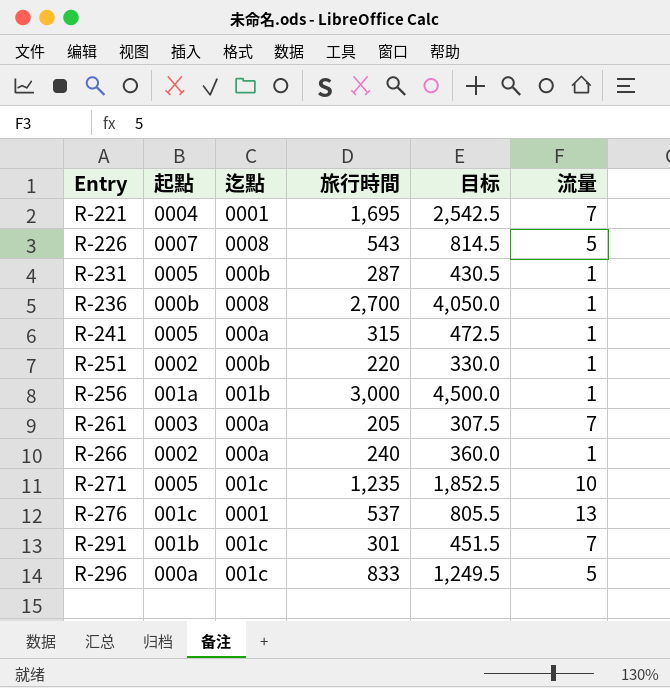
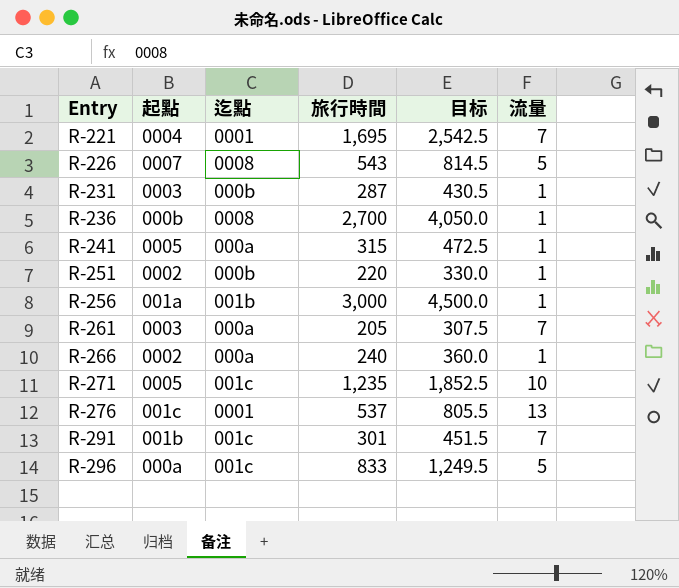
R-231 | 起點: 0005 -> 0003

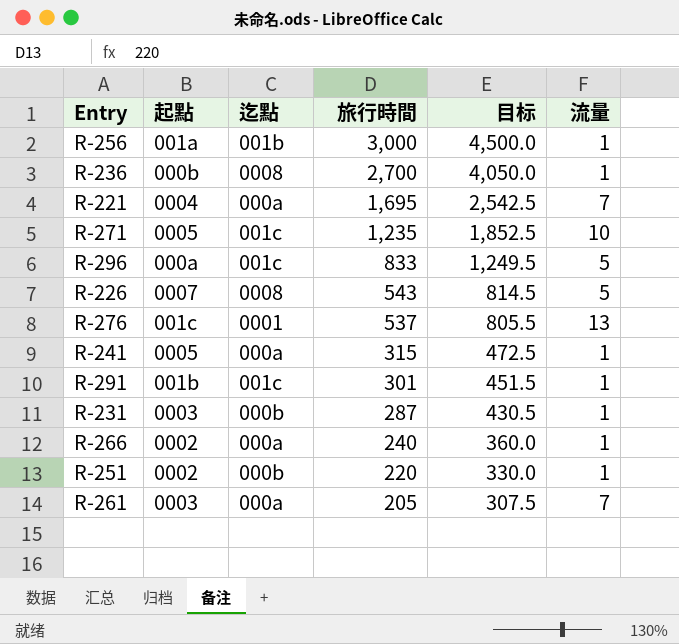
row order: Entry ascending -> 旅行時間 descending
R-221 | 迄點: 0001 -> 000a
R-291 | 流量: 7 -> 1

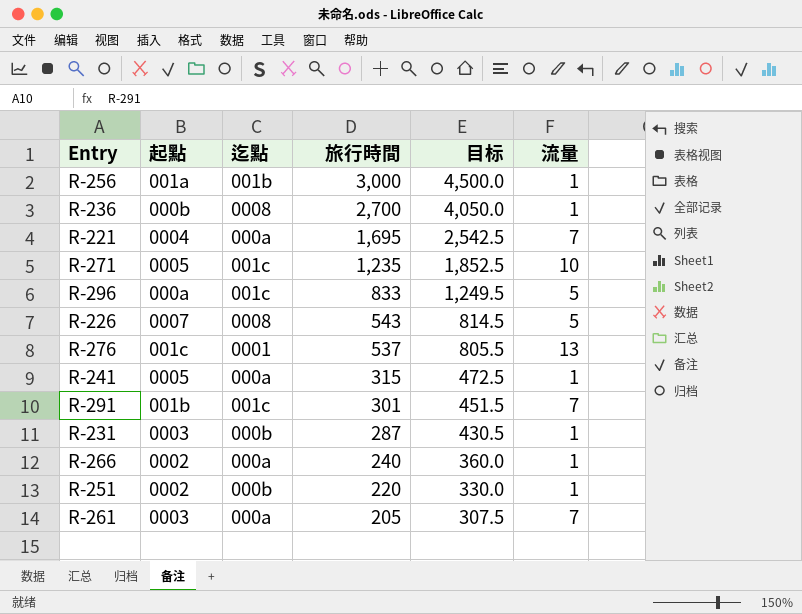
R-291 | 流量: 1 -> 7

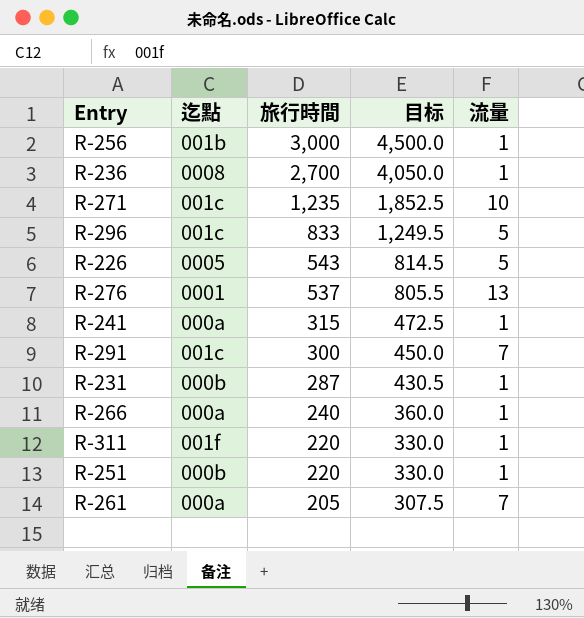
column 起點 | position: 2 -> none
row R-221: 0004 | 000a | 1,695 | 2,542.5 | 7 -> none
R-226 | 迄點: 0008 -> 0005
R-291 | 旅行時間: 301 -> 300
R-291 | 目标: 451.5 -> 450.0
row R-311: none -> 001f | 220 | 330.0 | 1

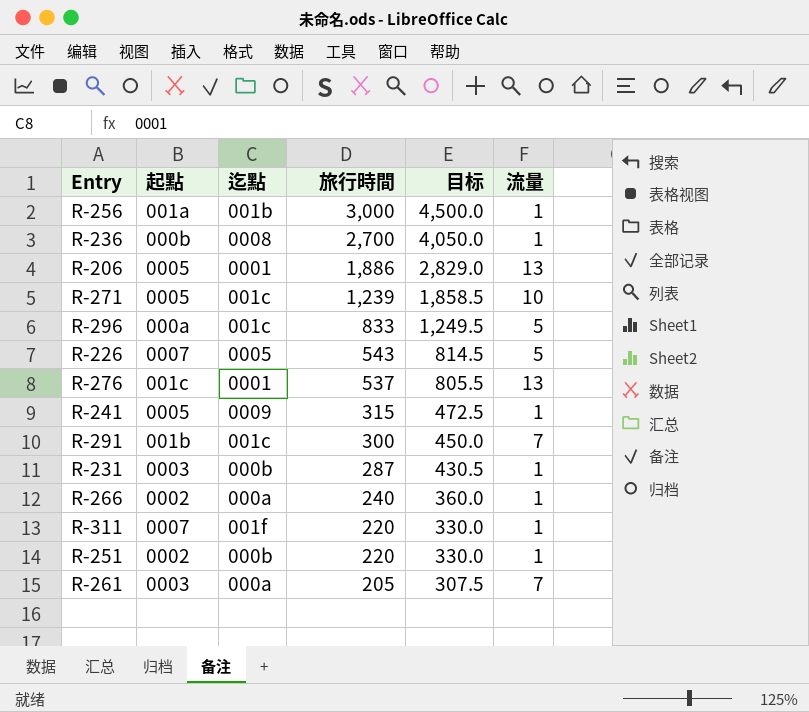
column 起點 | position: none -> 2
row R-206: none -> 0005 | 0001 | 1,886 | 2,829.0 | 13
R-271 | 旅行時間: 1,235 -> 1,239
R-271 | 目标: 1,852.5 -> 1,858.5
R-241 | 迄點: 000a -> 0009

